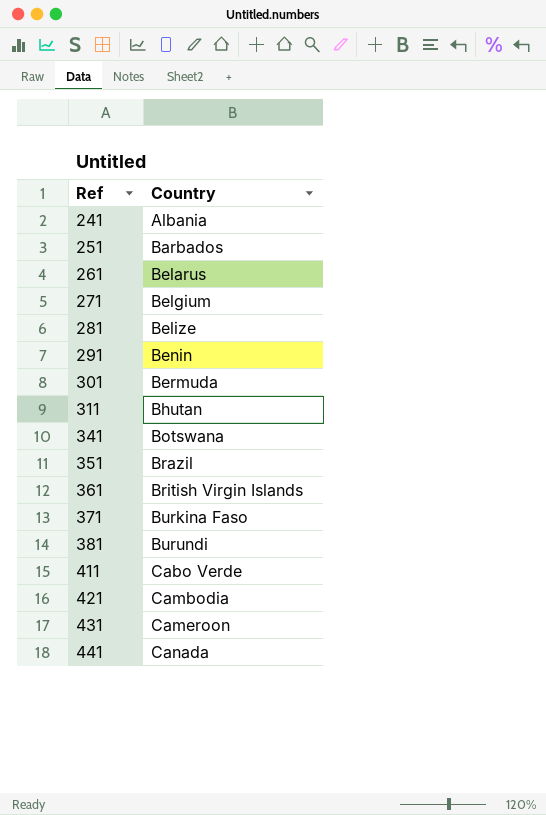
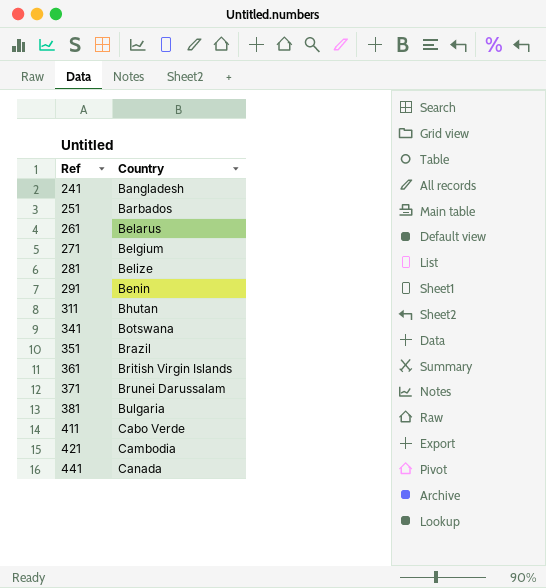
row 301: Bermuda -> none
row 431: Cameroon -> none
241 | Country: Albania -> Bangladesh
371 | Country: Burkina Faso -> Brunei Darussalam
381 | Country: Burundi -> Bulgaria

